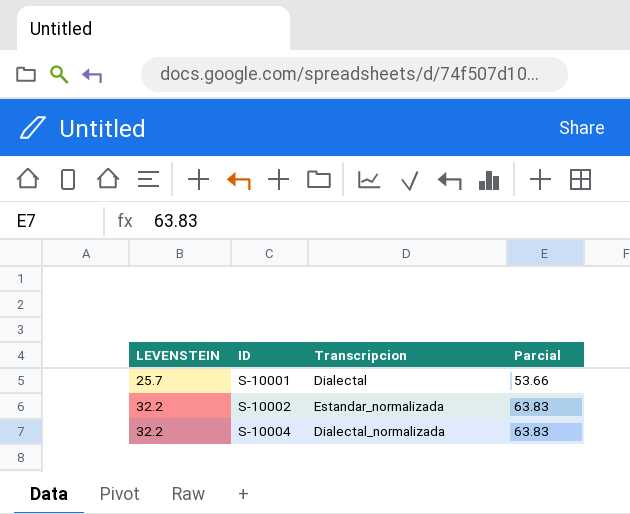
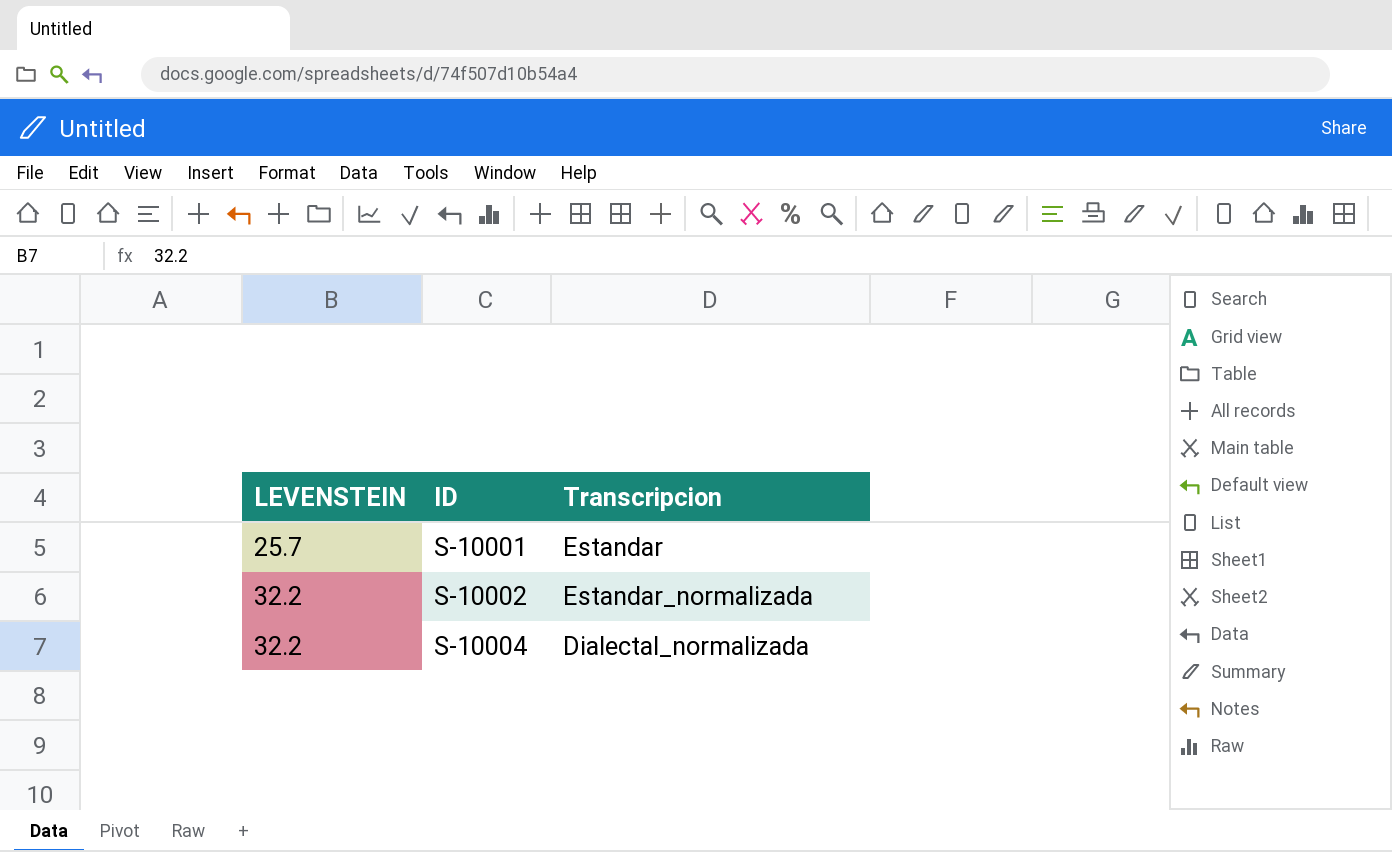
column Parcial | position: 4 -> none
S-10001 | Transcripcion: Dialectal -> Estandar

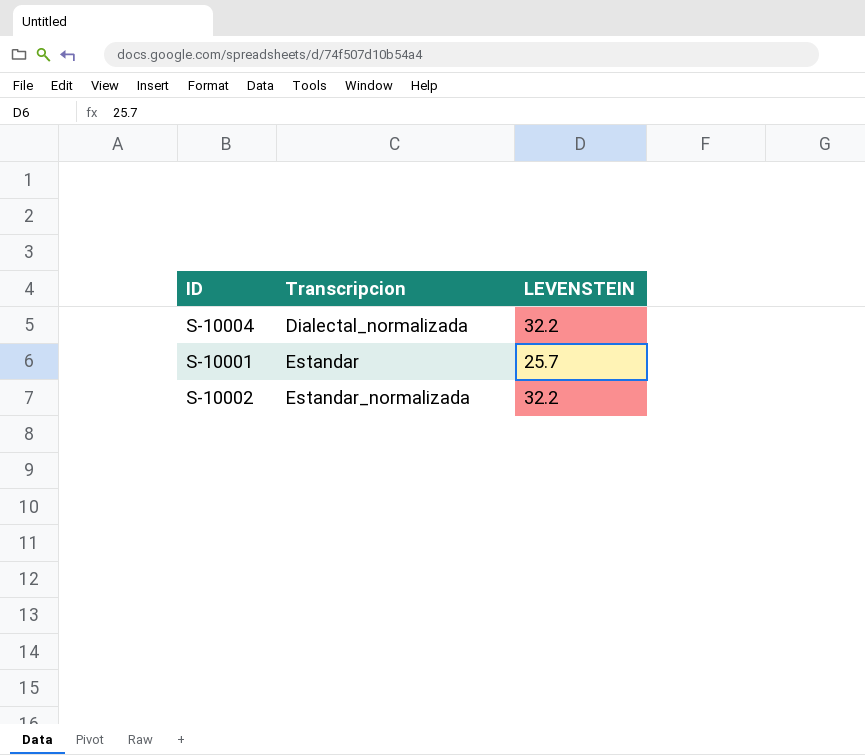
row order: LEVENSTEIN ascending -> Transcripcion ascending
column LEVENSTEIN | position: 1 -> 3

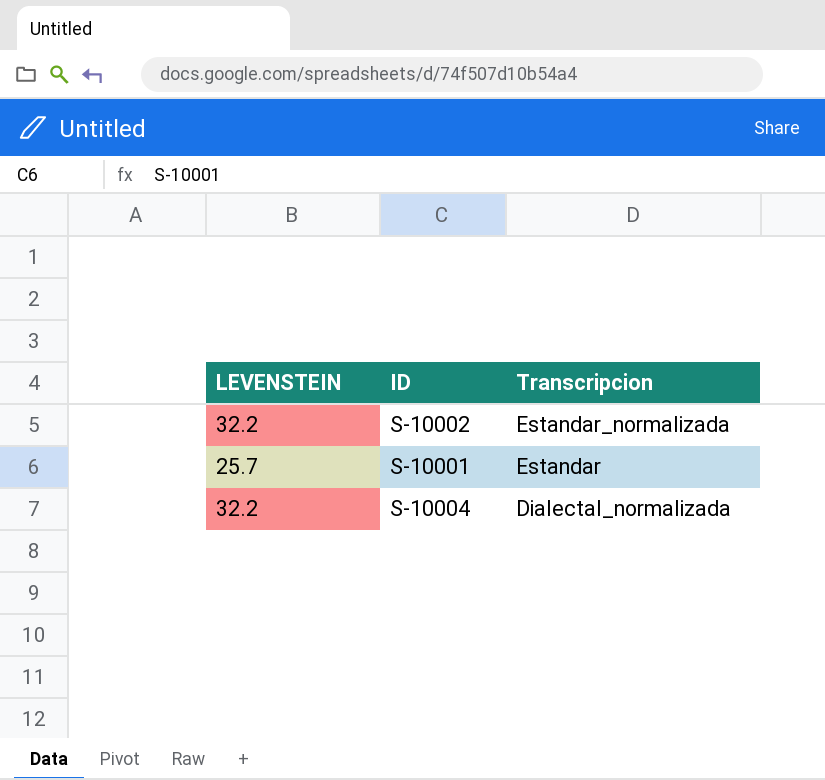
row order: Transcripcion ascending -> Transcripcion descending
column LEVENSTEIN | position: 3 -> 1

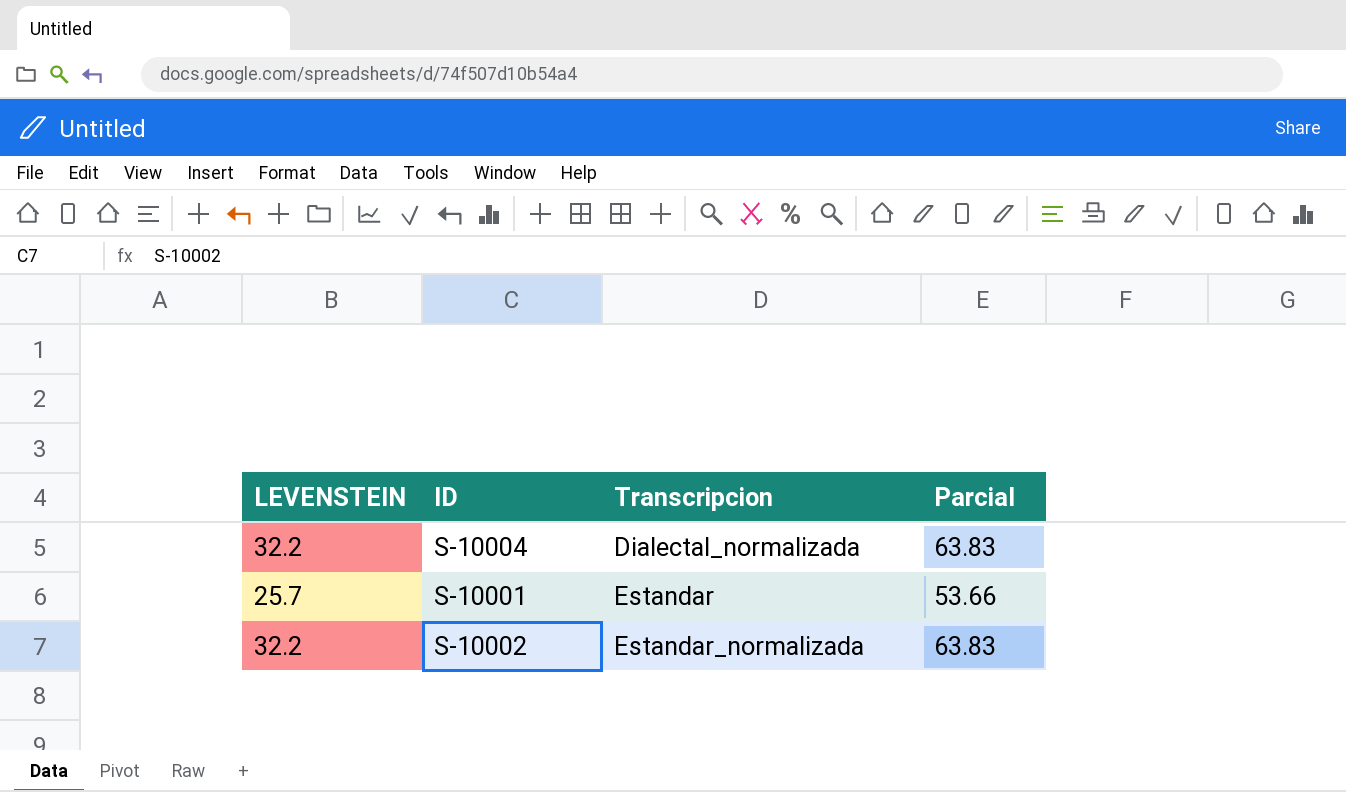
row order: Transcripcion descending -> Transcripcion ascending
column Parcial | position: none -> 4

